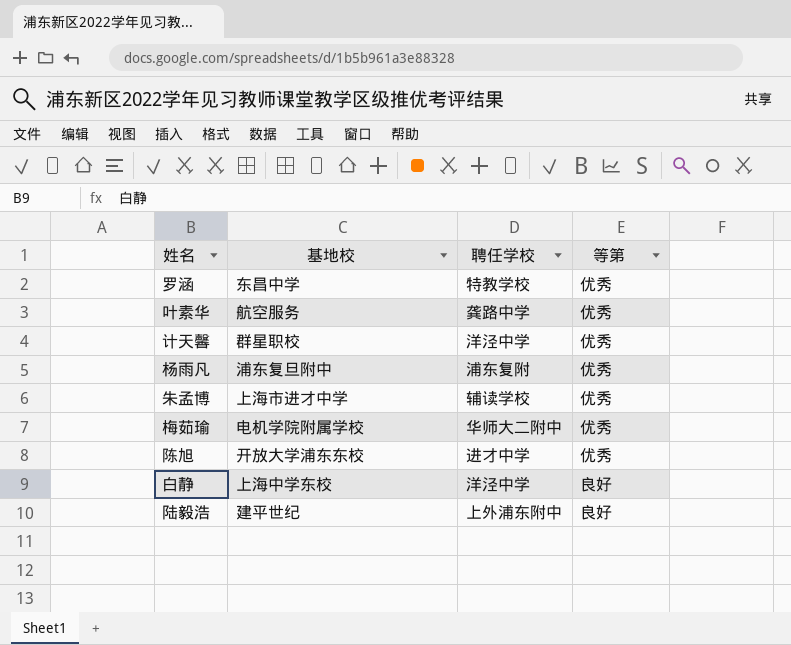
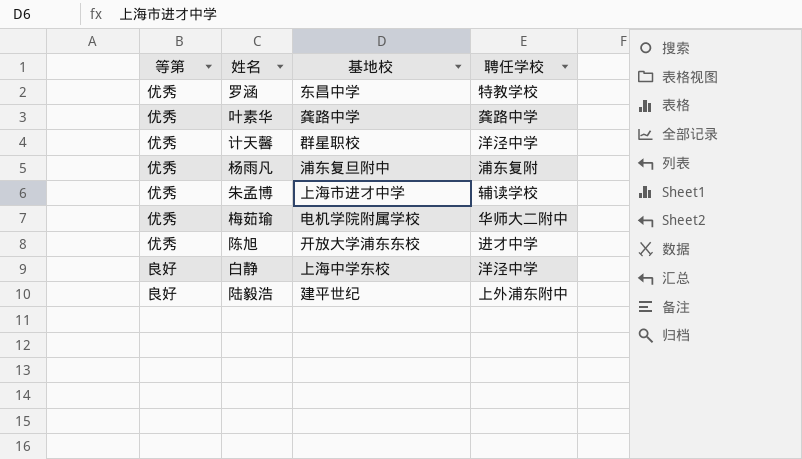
column 等第 | position: 4 -> 1
叶素华 | 基地校: 航空服务 -> 龚路中学

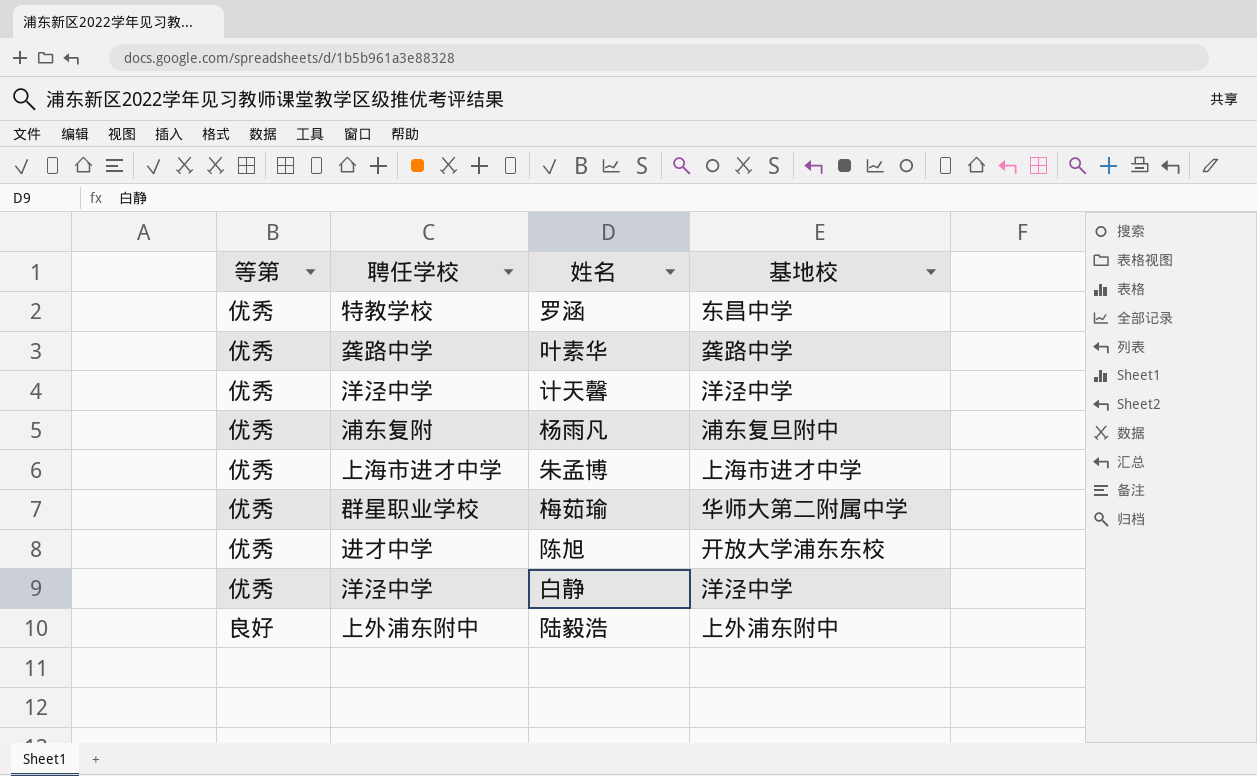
column 聘任学校 | position: 4 -> 2
计天馨 | 基地校: 群星职校 -> 洋泾中学
朱孟博 | 聘任学校: 辅读学校 -> 上海市进才中学
梅茹瑜 | 聘任学校: 华师大二附中 -> 群星职业学校
梅茹瑜 | 基地校: 电机学院附属学校 -> 华师大第二附属中学
白静 | 等第: 良好 -> 优秀
白静 | 基地校: 上海中学东校 -> 洋泾中学
陆毅浩 | 基地校: 建平世纪 -> 上外浦东附中

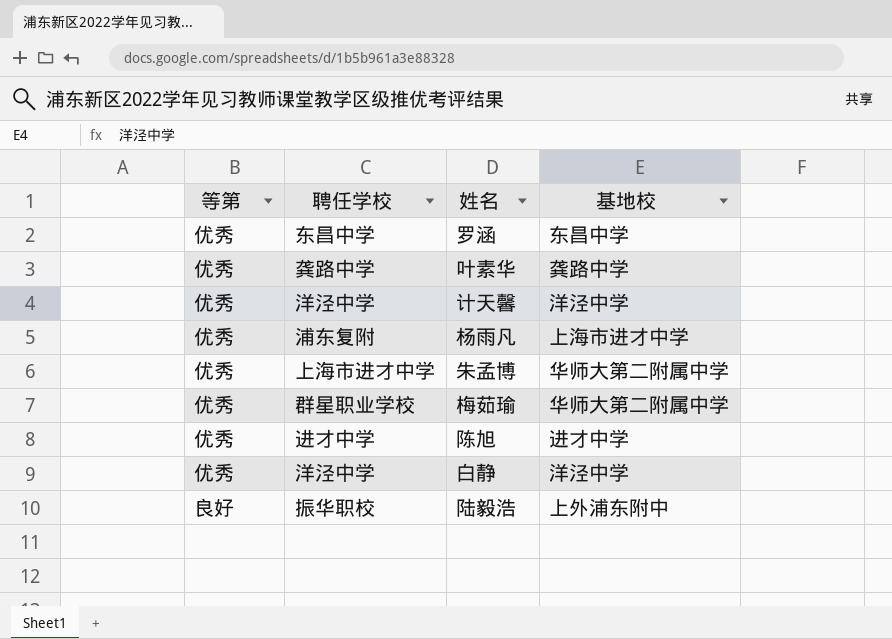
罗涵 | 聘任学校: 特教学校 -> 东昌中学
杨雨凡 | 基地校: 浦东复旦附中 -> 上海市进才中学
朱孟博 | 基地校: 上海市进才中学 -> 华师大第二附属中学
陈旭 | 基地校: 开放大学浦东东校 -> 进才中学
陆毅浩 | 聘任学校: 上外浦东附中 -> 振华职校

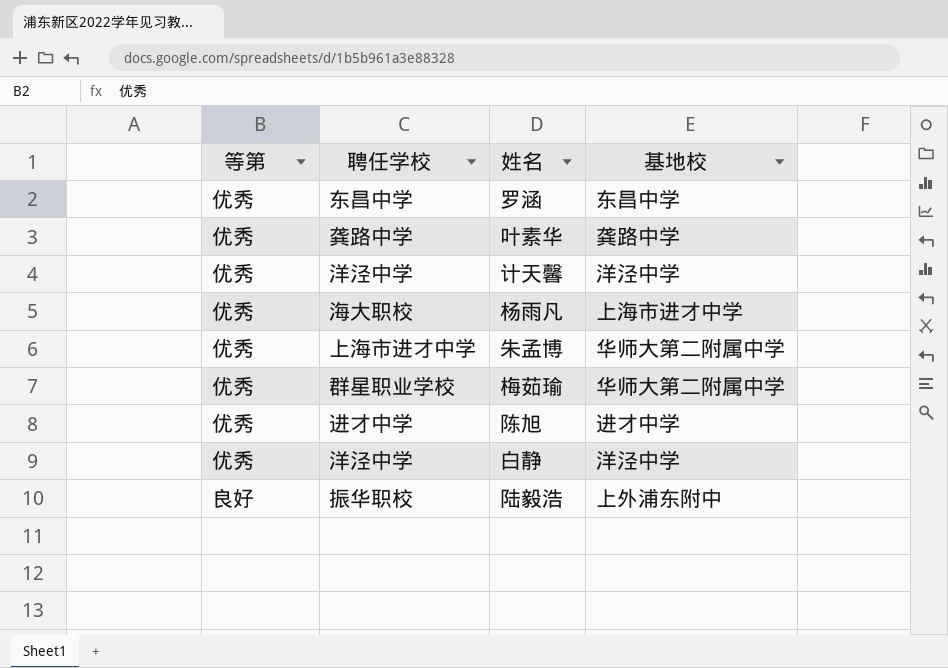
杨雨凡 | 聘任学校: 浦东复附 -> 海大职校

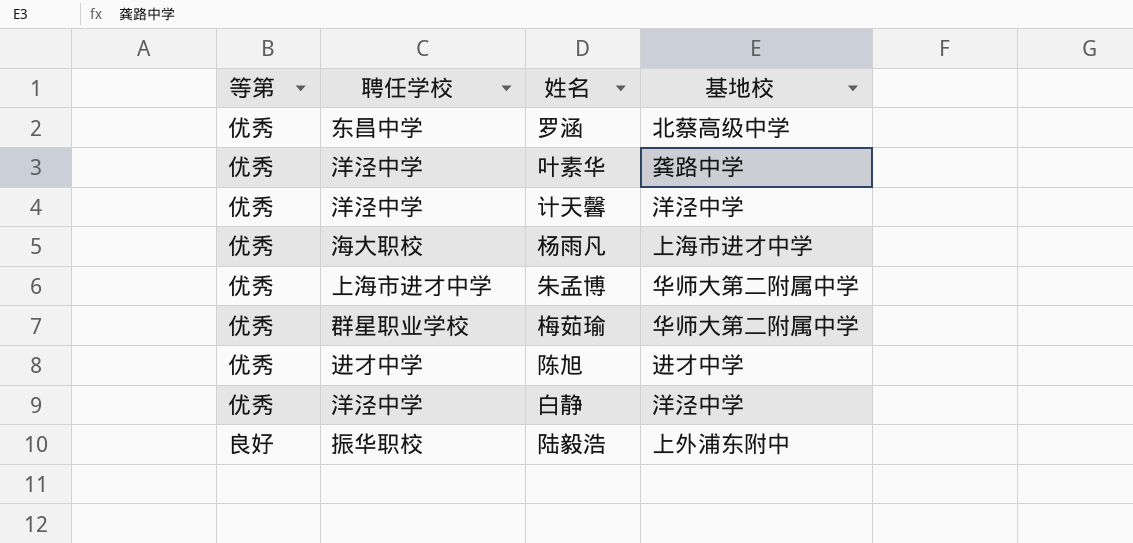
罗涵 | 基地校: 东昌中学 -> 北蔡高级中学
叶素华 | 聘任学校: 龚路中学 -> 洋泾中学

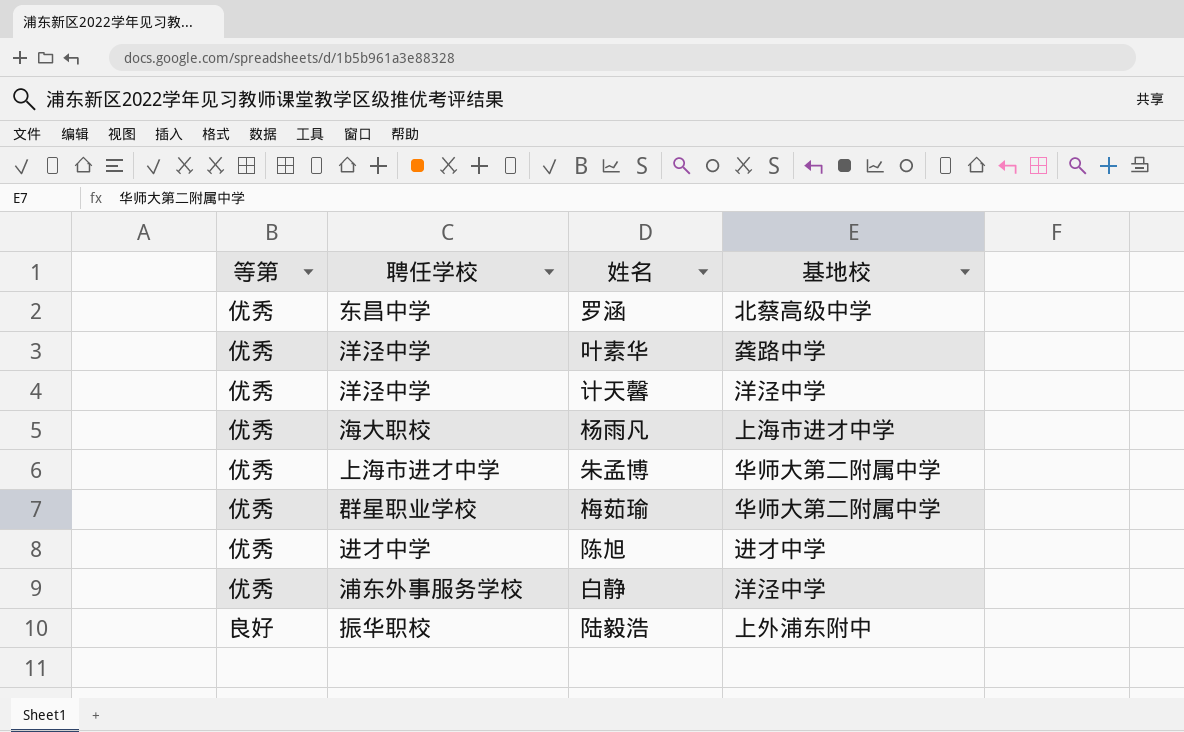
白静 | 聘任学校: 洋泾中学 -> 浦东外事服务学校

